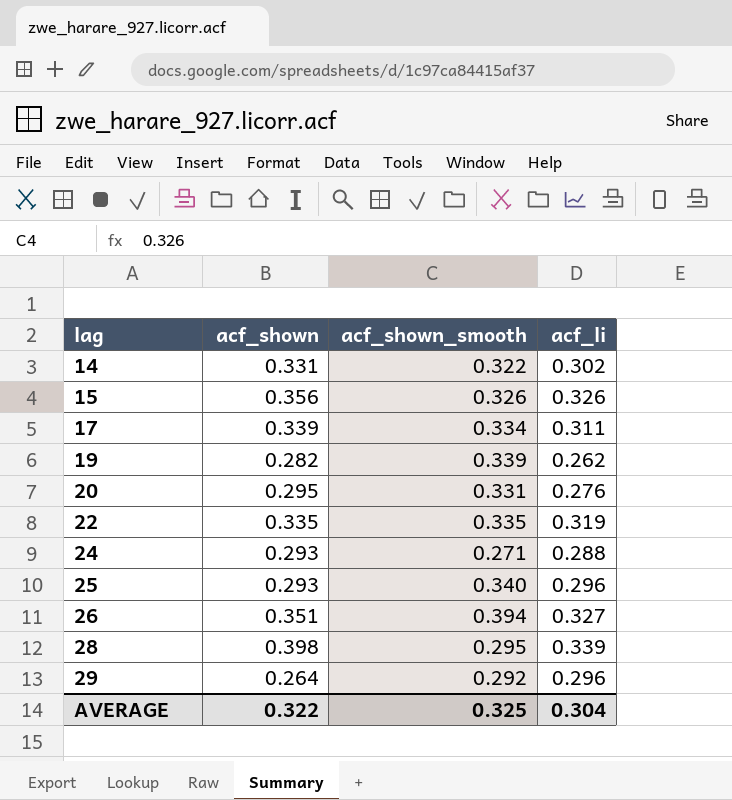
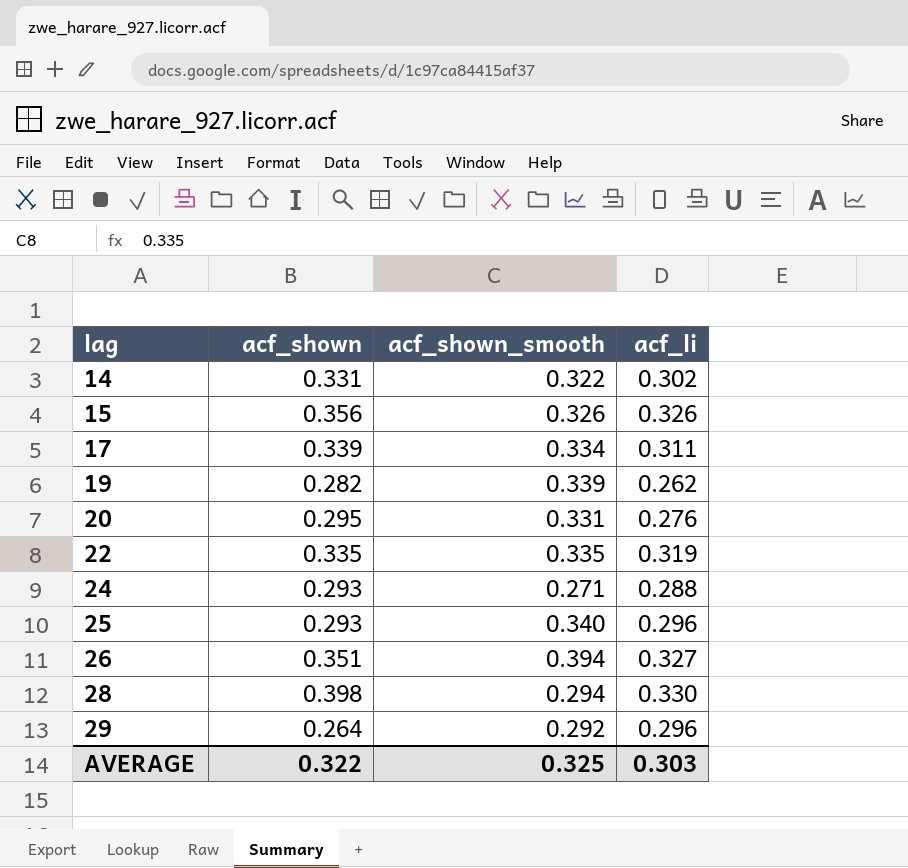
28 | acf_shown_smooth: 0.295 -> 0.294
28 | acf_li: 0.339 -> 0.330
AVERAGE | acf_li: 0.304 -> 0.303

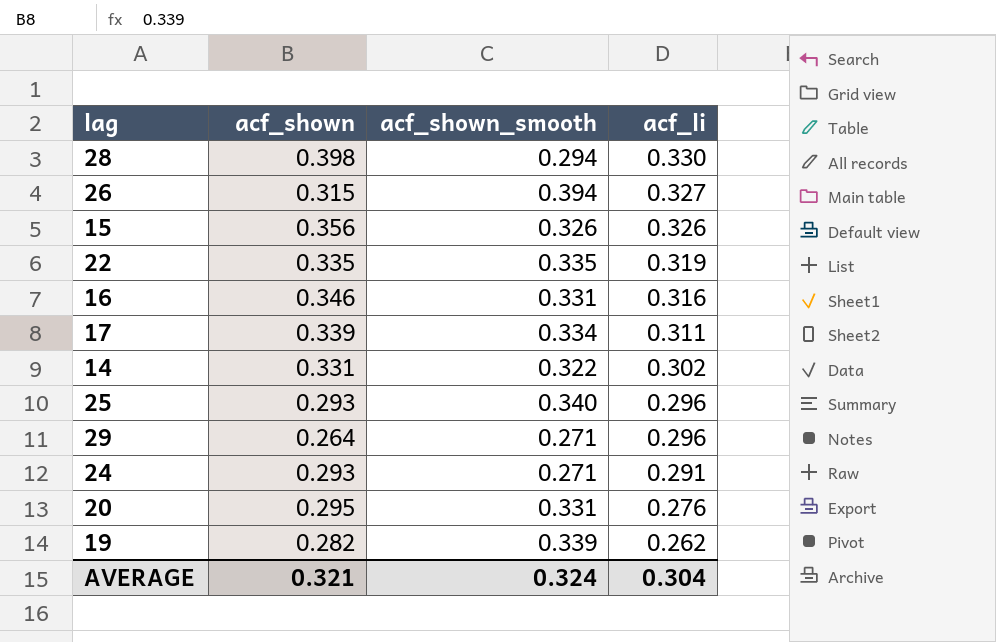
row order: lag ascending -> acf_li descending
26 | acf_shown: 0.351 -> 0.315
row 16: none -> 0.346 | 0.331 | 0.316
29 | acf_shown_smooth: 0.292 -> 0.271
24 | acf_li: 0.288 -> 0.291
AVERAGE | acf_shown: 0.322 -> 0.321
AVERAGE | acf_shown_smooth: 0.325 -> 0.324
AVERAGE | acf_li: 0.303 -> 0.304

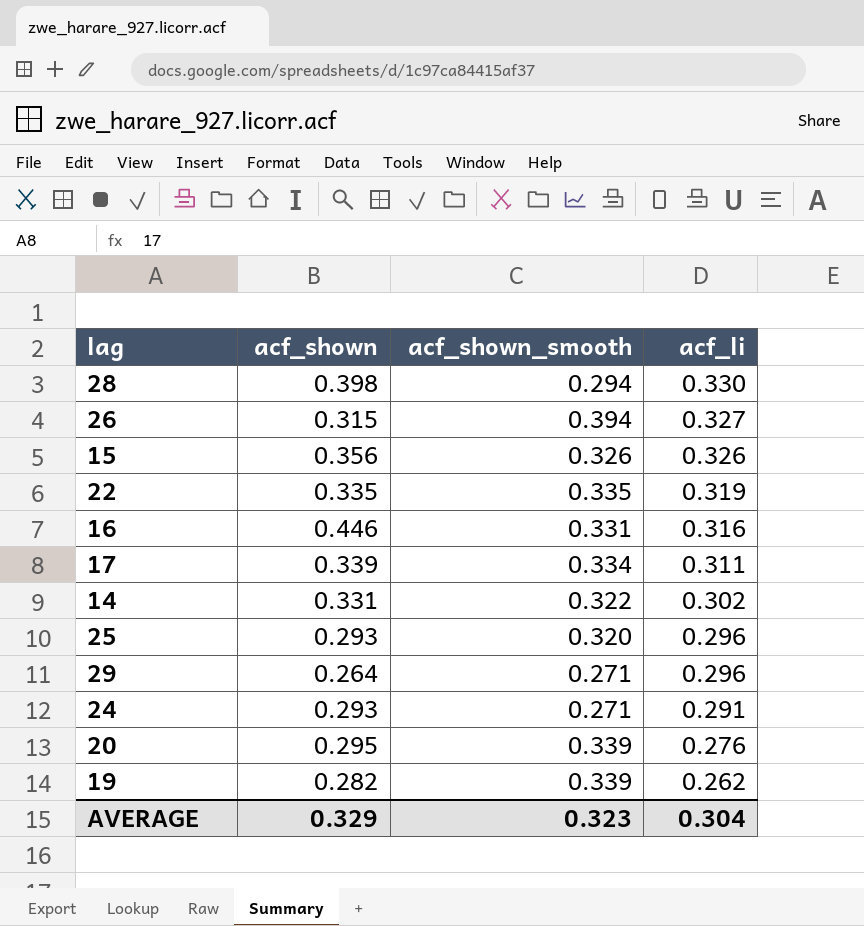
16 | acf_shown: 0.346 -> 0.446
25 | acf_shown_smooth: 0.340 -> 0.320
20 | acf_shown_smooth: 0.331 -> 0.339
AVERAGE | acf_shown: 0.321 -> 0.329
AVERAGE | acf_shown_smooth: 0.324 -> 0.323

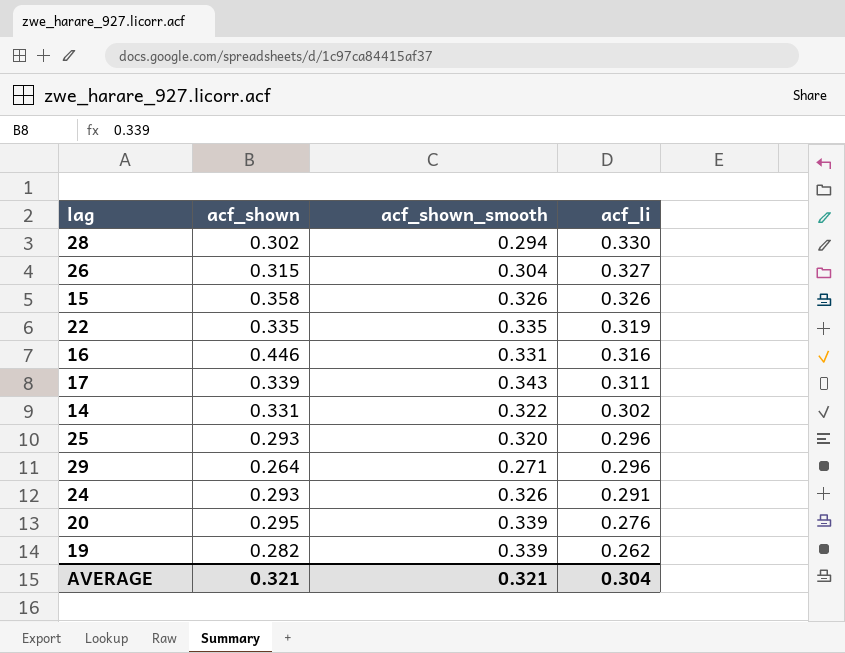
28 | acf_shown: 0.398 -> 0.302
26 | acf_shown_smooth: 0.394 -> 0.304
15 | acf_shown: 0.356 -> 0.358
17 | acf_shown_smooth: 0.334 -> 0.343
24 | acf_shown_smooth: 0.271 -> 0.326
AVERAGE | acf_shown: 0.329 -> 0.321
AVERAGE | acf_shown_smooth: 0.323 -> 0.321

